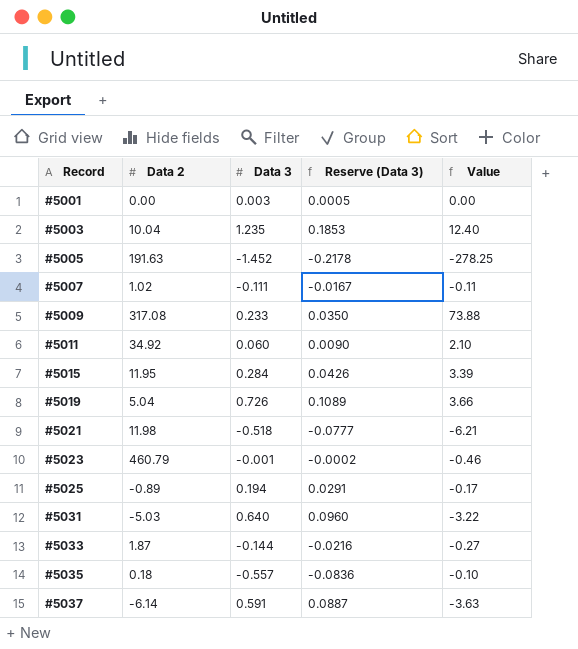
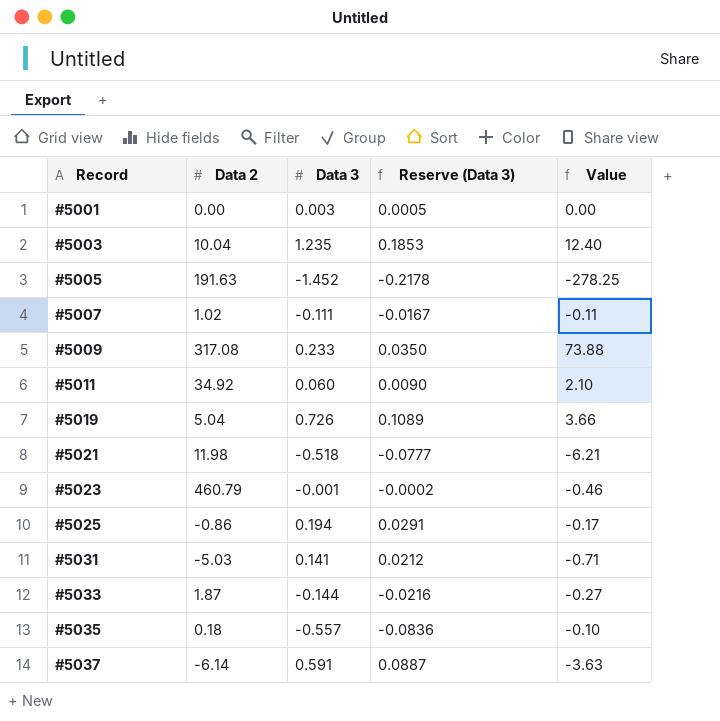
row #5015: 11.95 | 0.284 | 0.0426 | 3.39 -> none
#5025 | Data 2: -0.89 -> -0.86
#5031 | Data 3: 0.640 -> 0.141
#5031 | Reserve (Data 3): 0.0960 -> 0.0212
#5031 | Value: -3.22 -> -0.71

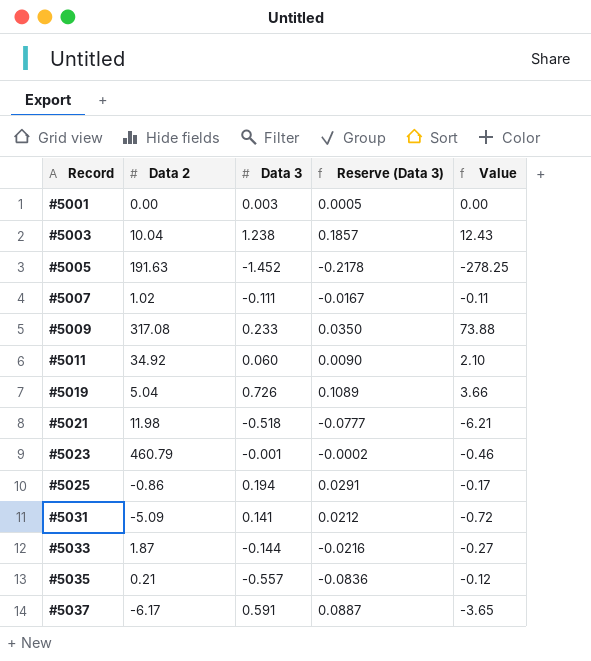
#5003 | Data 3: 1.235 -> 1.238
#5003 | Reserve (Data 3): 0.1853 -> 0.1857
#5003 | Value: 12.40 -> 12.43
#5031 | Data 2: -5.03 -> -5.09
#5031 | Value: -0.71 -> -0.72
#5035 | Data 2: 0.18 -> 0.21
#5035 | Value: -0.10 -> -0.12
#5037 | Data 2: -6.14 -> -6.17
#5037 | Value: -3.63 -> -3.65

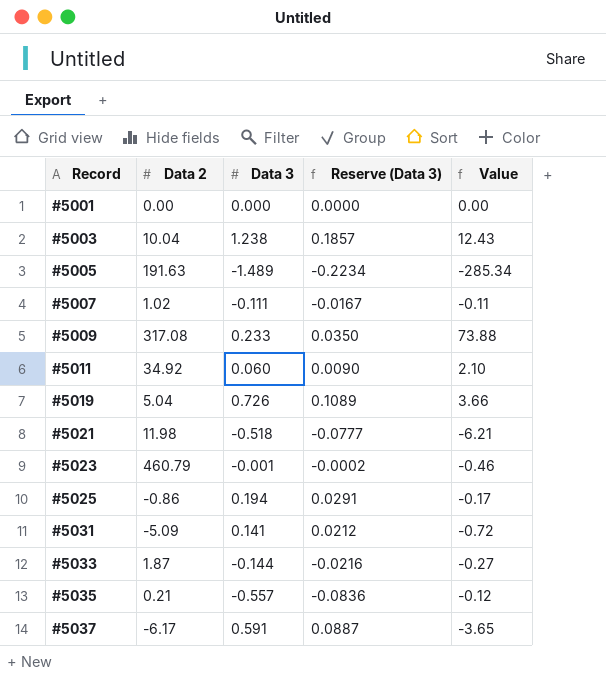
#5001 | Data 3: 0.003 -> 0.000
#5001 | Reserve (Data 3): 0.0005 -> 0.0000
#5005 | Data 3: -1.452 -> -1.489
#5005 | Reserve (Data 3): -0.2178 -> -0.2234
#5005 | Value: -278.25 -> -285.34

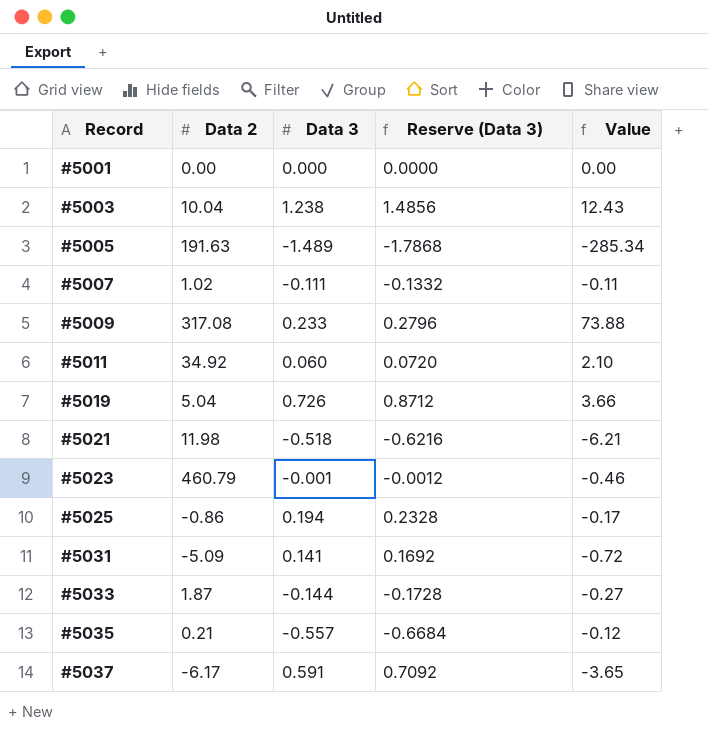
column Reserve (Data 3) | formula: [Data 3] * 0.15 -> [Data 3] * 1.2

